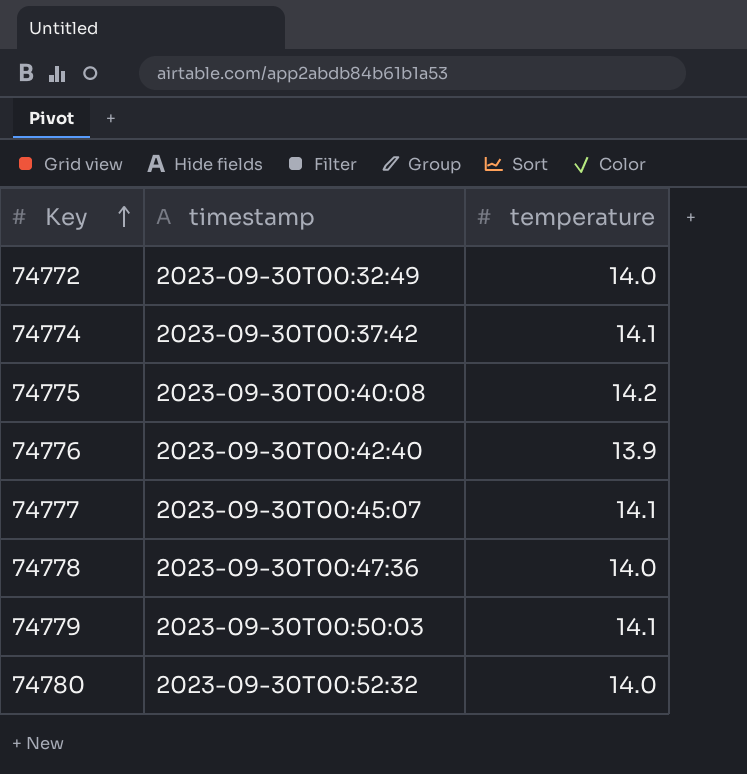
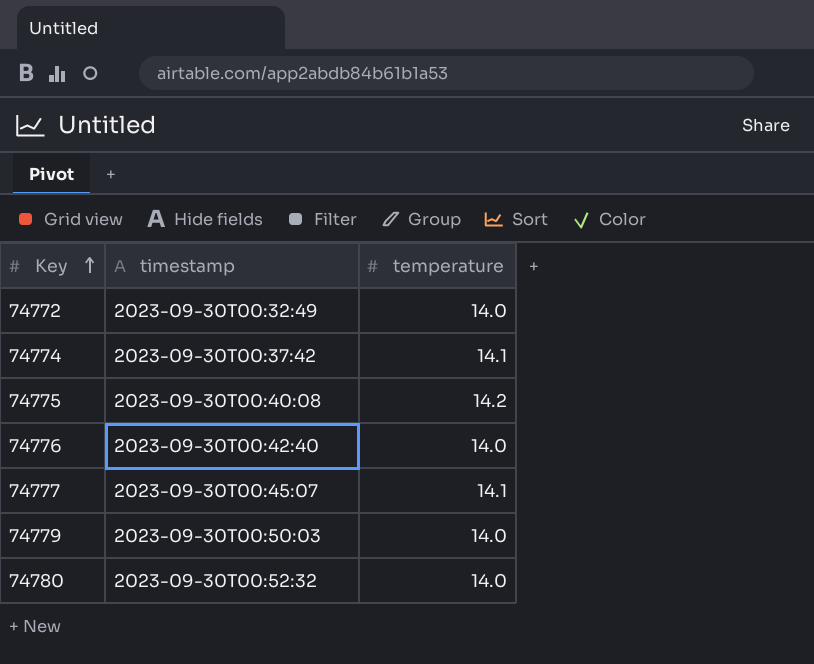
row 74778: 2023-09-30T00:47:36 | 14.0 -> none
74776 | temperature: 13.9 -> 14.0
74779 | temperature: 14.1 -> 14.0

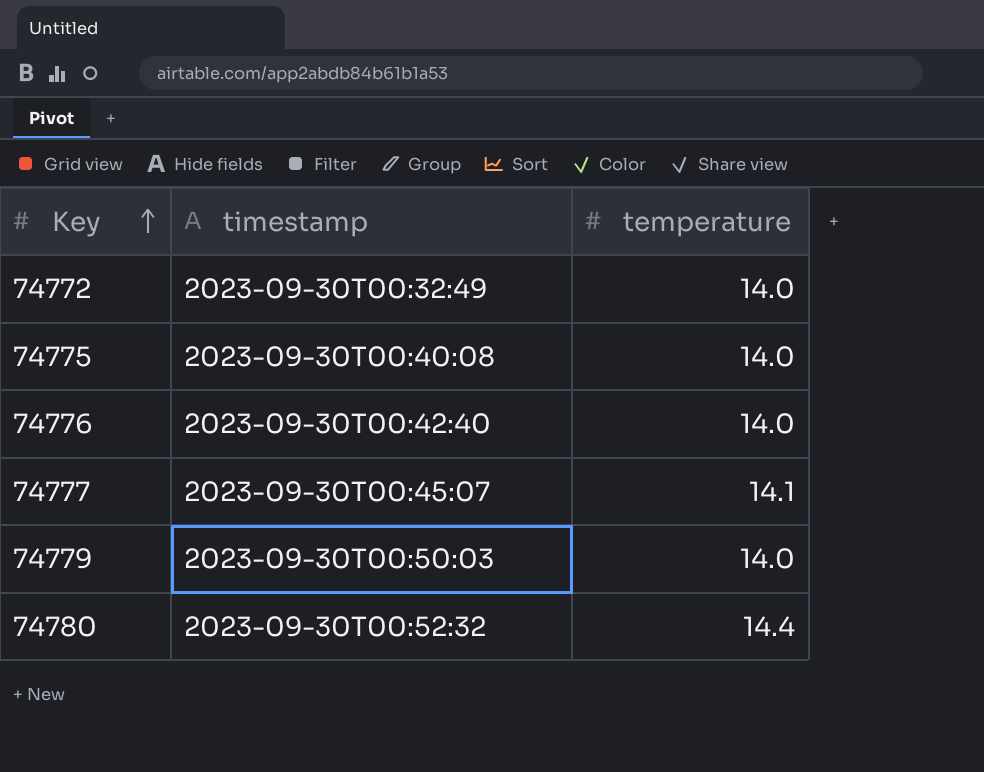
row 74774: 2023-09-30T00:37:42 | 14.1 -> none
74775 | temperature: 14.2 -> 14.0
74780 | temperature: 14.0 -> 14.4

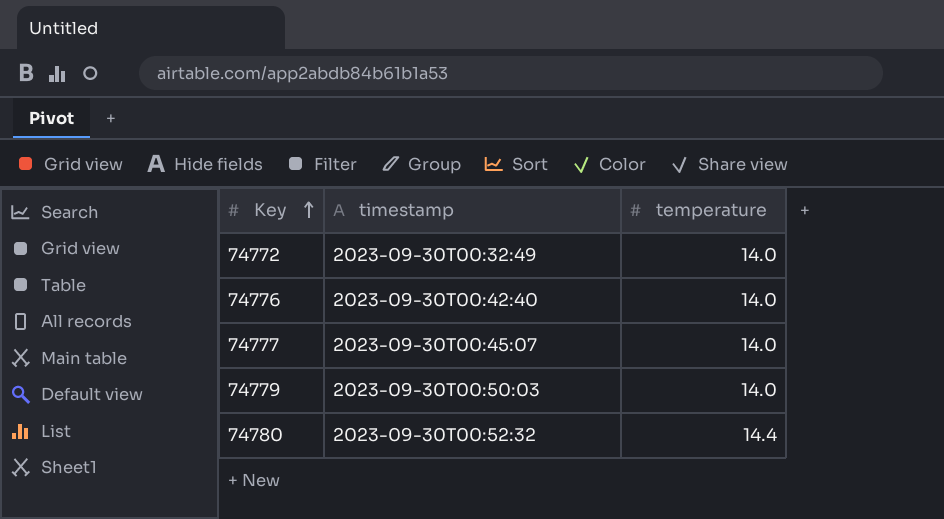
row 74775: 2023-09-30T00:40:08 | 14.0 -> none
74777 | temperature: 14.1 -> 14.0

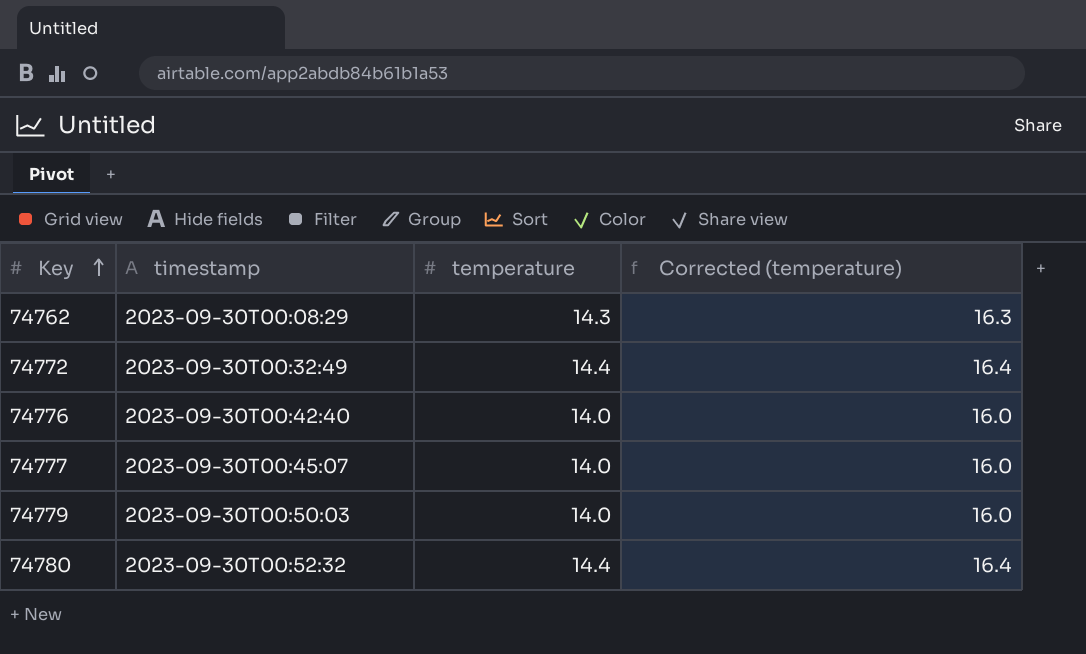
column Corrected (temperature) | formula: none -> [temperature] + 2
row 74762: none -> 2023-09-30T00:08:29 | 14.3 | 16.3
74772 | temperature: 14.0 -> 14.4

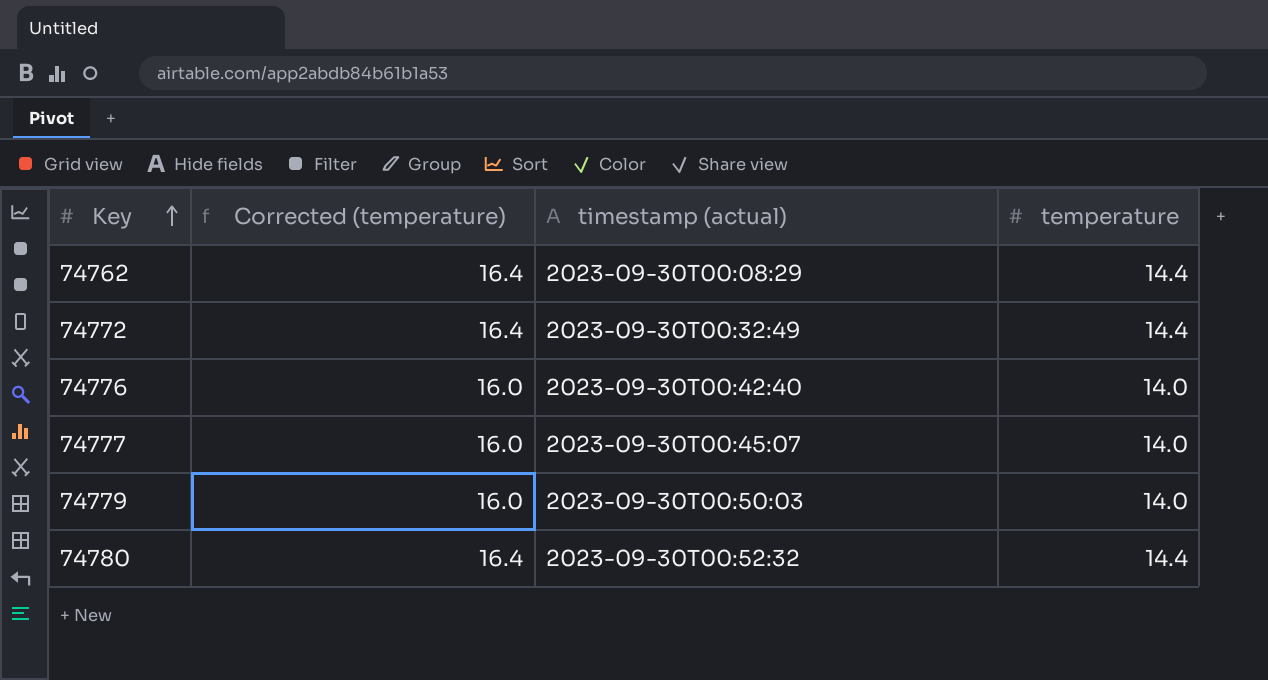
column Corrected (temperature) | position: 4 -> 2
column name: timestamp -> timestamp (actual)
74762 | Corrected (temperature): 16.3 -> 16.4
74762 | temperature: 14.3 -> 14.4

